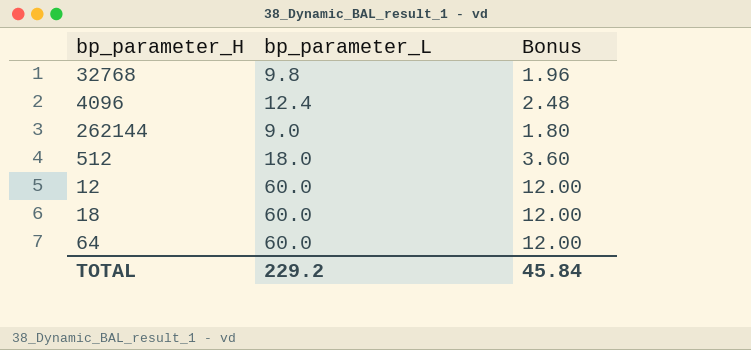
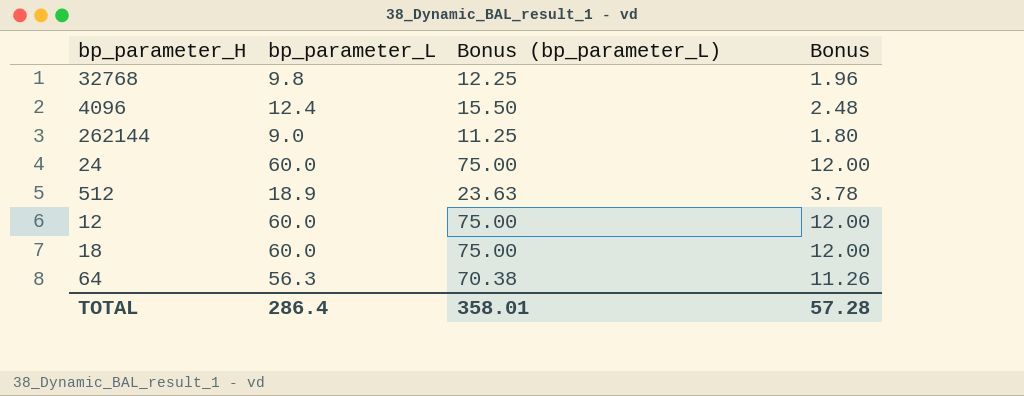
column Bonus (bp_parameter_L) | formula: none -> [bp_parameter_L] * 1.25
row 24: none -> 60.0 | 75.00 | 12.00
512 | bp_parameter_L: 18.0 -> 18.9
512 | Bonus: 3.60 -> 3.78
64 | bp_parameter_L: 60.0 -> 56.3
64 | Bonus: 12.00 -> 11.26
TOTAL | bp_parameter_L: 229.2 -> 286.4
TOTAL | Bonus: 45.84 -> 57.28

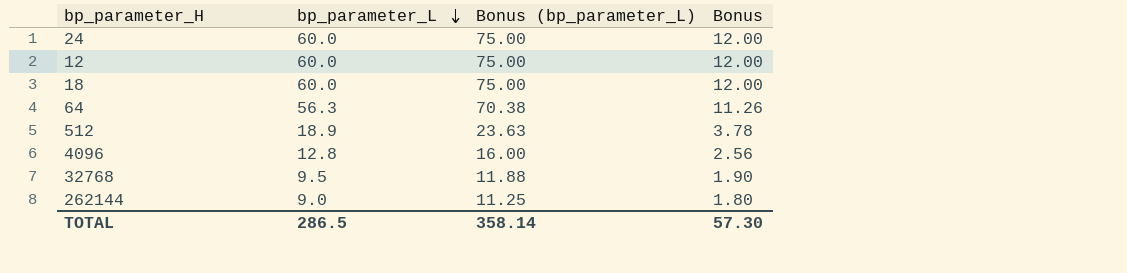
row order: none -> bp_parameter_L descending
4096 | bp_parameter_L: 12.4 -> 12.8
4096 | Bonus (bp_parameter_L): 15.50 -> 16.00
4096 | Bonus: 2.48 -> 2.56
32768 | bp_parameter_L: 9.8 -> 9.5
32768 | Bonus (bp_parameter_L): 12.25 -> 11.88
32768 | Bonus: 1.96 -> 1.90
TOTAL | bp_parameter_L: 286.4 -> 286.5
TOTAL | Bonus (bp_parameter_L): 358.01 -> 358.14
TOTAL | Bonus: 57.28 -> 57.30

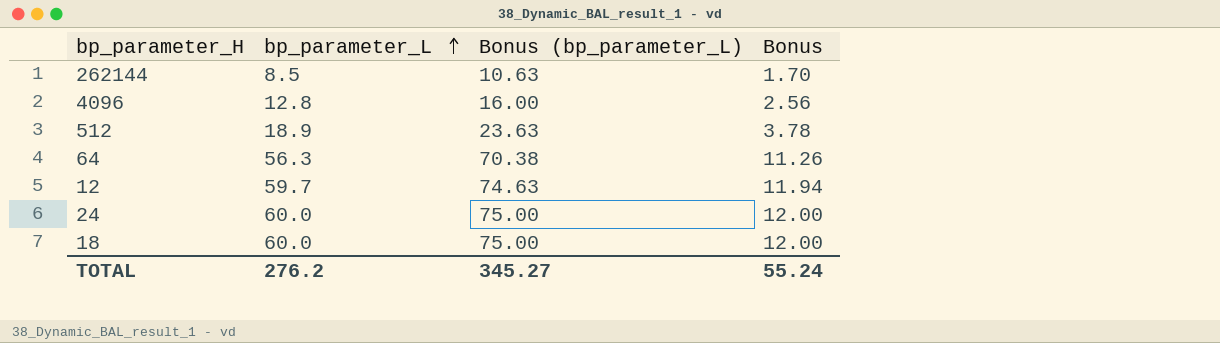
row order: bp_parameter_L descending -> bp_parameter_L ascending
row 32768: 9.5 | 11.88 | 1.90 -> none
262144 | bp_parameter_L: 9.0 -> 8.5
262144 | Bonus (bp_parameter_L): 11.25 -> 10.63
262144 | Bonus: 1.80 -> 1.70
12 | bp_parameter_L: 60.0 -> 59.7
12 | Bonus (bp_parameter_L): 75.00 -> 74.63
12 | Bonus: 12.00 -> 11.94
TOTAL | bp_parameter_L: 286.5 -> 276.2
TOTAL | Bonus (bp_parameter_L): 358.14 -> 345.27
TOTAL | Bonus: 57.30 -> 55.24

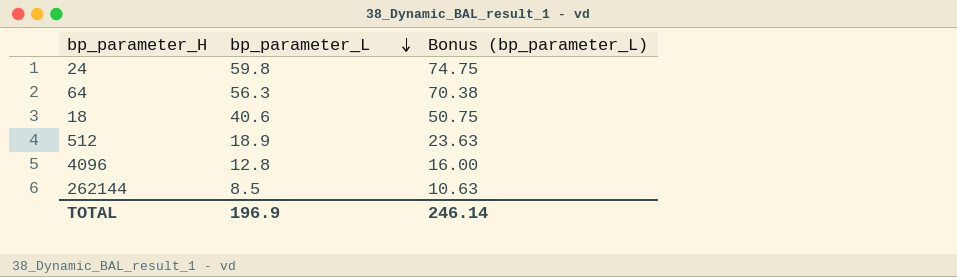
row order: bp_parameter_L ascending -> bp_parameter_L descending
column Bonus | formula: [bp_parameter_L] * 0.2 -> none
row 12: 59.7 | 74.63 | 11.94 -> none
24 | bp_parameter_L: 60.0 -> 59.8
24 | Bonus (bp_parameter_L): 75.00 -> 74.75
18 | bp_parameter_L: 60.0 -> 40.6
18 | Bonus (bp_parameter_L): 75.00 -> 50.75
TOTAL | bp_parameter_L: 276.2 -> 196.9
TOTAL | Bonus (bp_parameter_L): 345.27 -> 246.14

